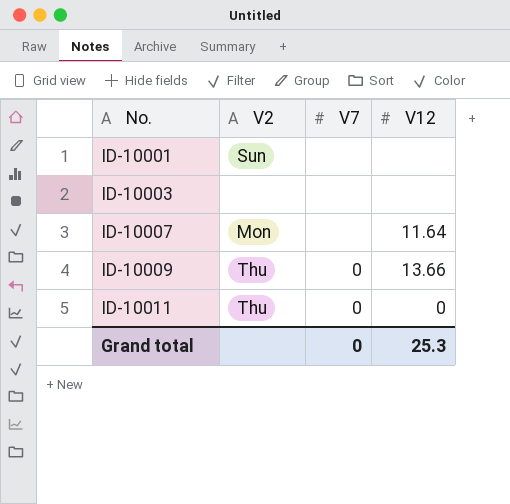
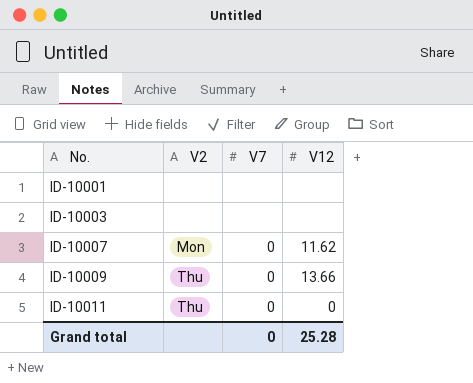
ID-10001 | V2: Sun -> none
ID-10007 | V7: none -> 0
ID-10007 | V12: 11.64 -> 11.62
Grand total | V12: 25.3 -> 25.28

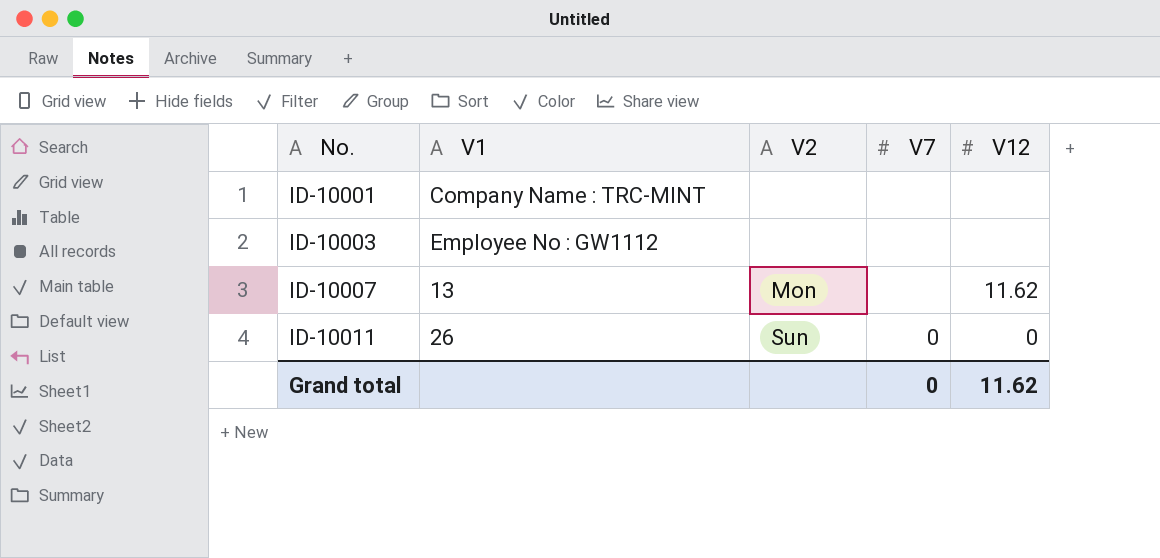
column V1 | position: none -> 2
row ID-10009: Thu | 0 | 13.66 -> none
ID-10007 | V7: 0 -> none
ID-10011 | V2: Thu -> Sun
Grand total | V12: 25.28 -> 11.62

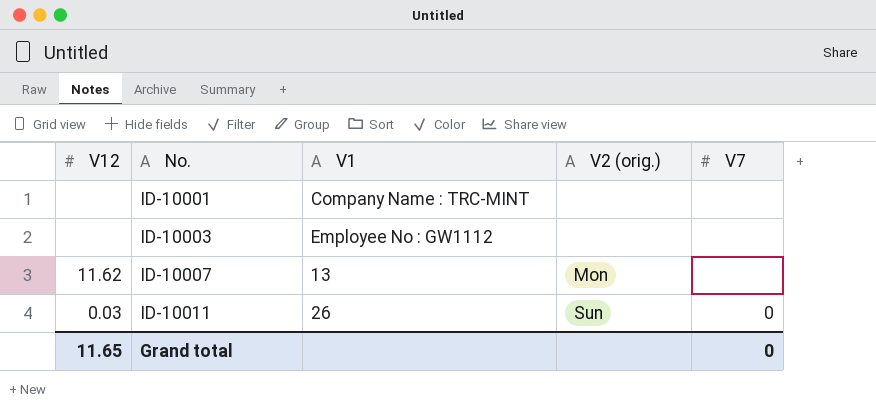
column V12 | position: 5 -> 1
column name: V2 -> V2 (orig.)
ID-10011 | V12: 0 -> 0.03
Grand total | V12: 11.62 -> 11.65

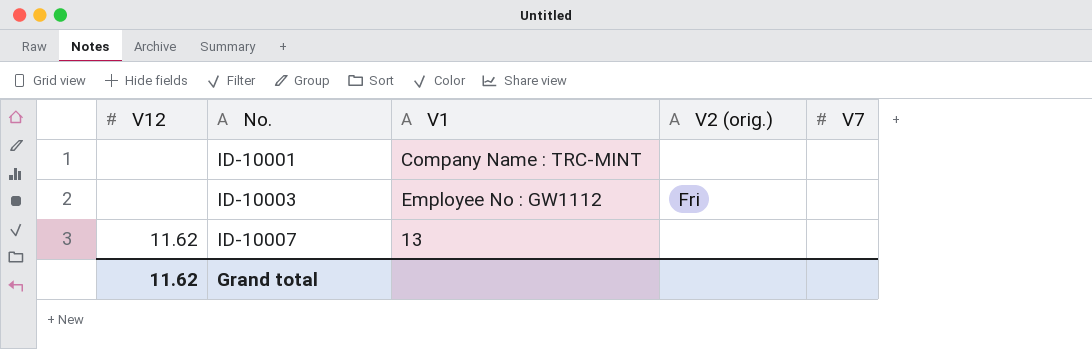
row ID-10011: 0.03 | 26 | Sun | 0 -> none
ID-10003 | V2 (orig.): none -> Fri
ID-10007 | V2 (orig.): Mon -> none
Grand total | V12: 11.65 -> 11.62
Grand total | V7: 0 -> none

